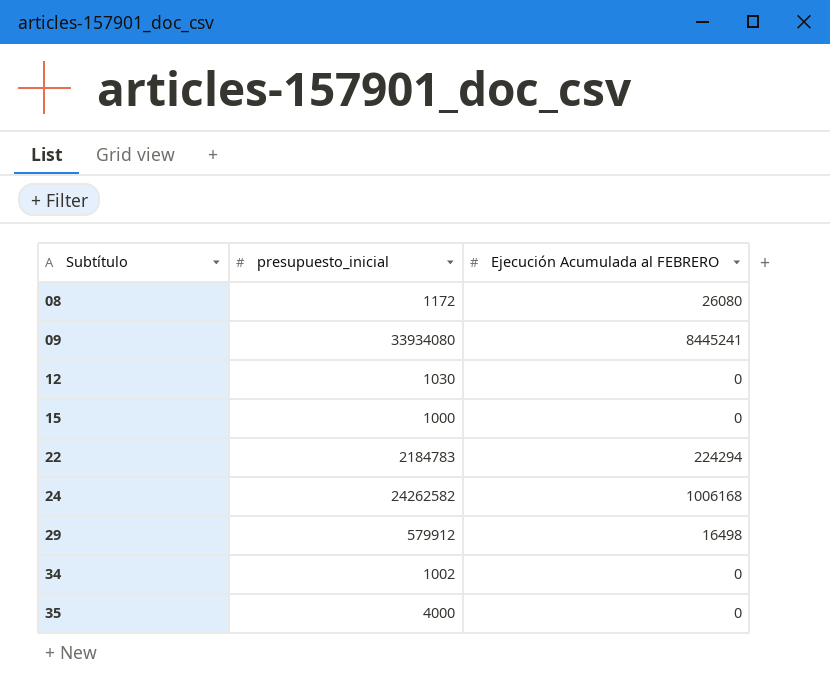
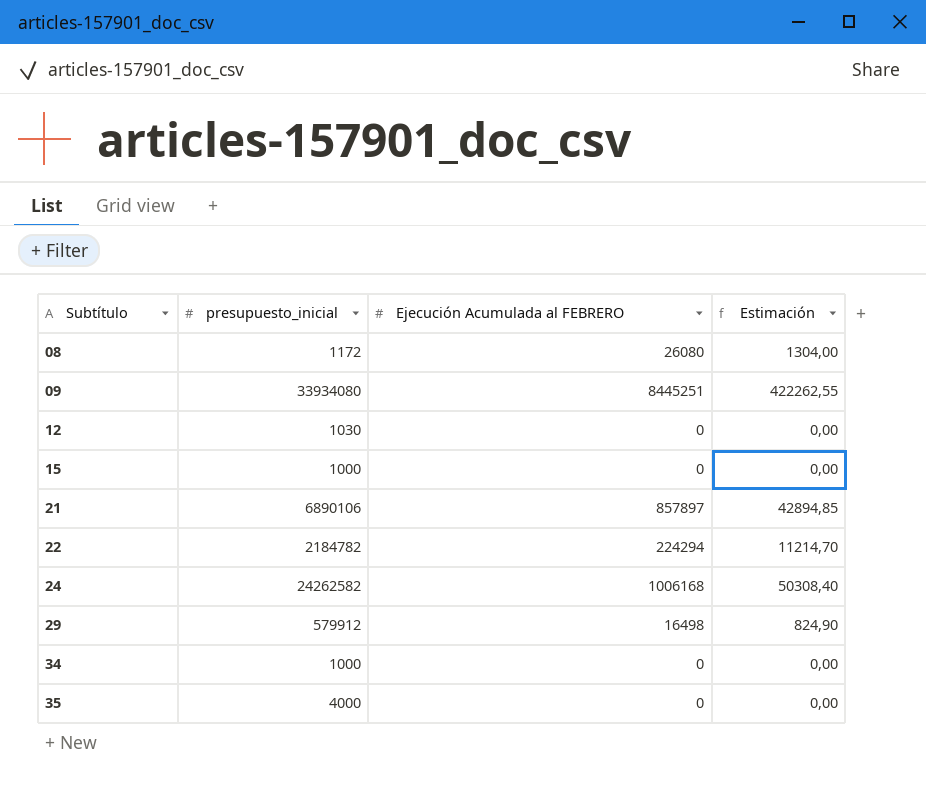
column Estimación | formula: none -> [Ejecución Acumulada al FEBRERO] * 0,05
09 | Ejecución Acumulada al FEBRERO: 8445241 -> 8445251
row 21: none -> 6890106 | 857897 | 42894,85
22 | presupuesto_inicial: 2184783 -> 2184782
34 | presupuesto_inicial: 1002 -> 1000

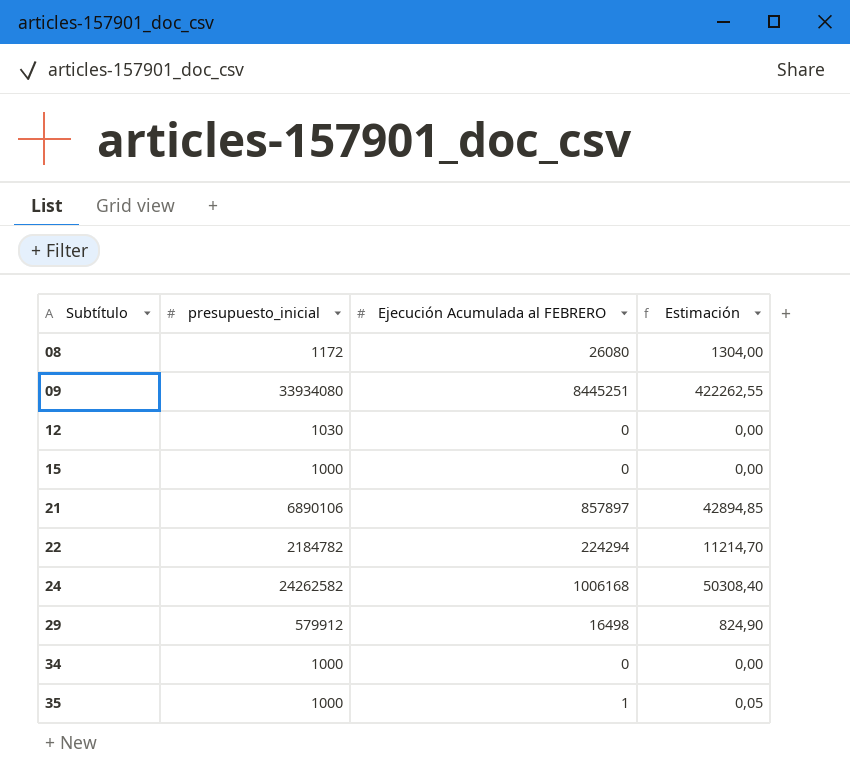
35 | presupuesto_inicial: 4000 -> 1000
35 | Ejecución Acumulada al FEBRERO: 0 -> 1
35 | Estimación: 0,00 -> 0,05

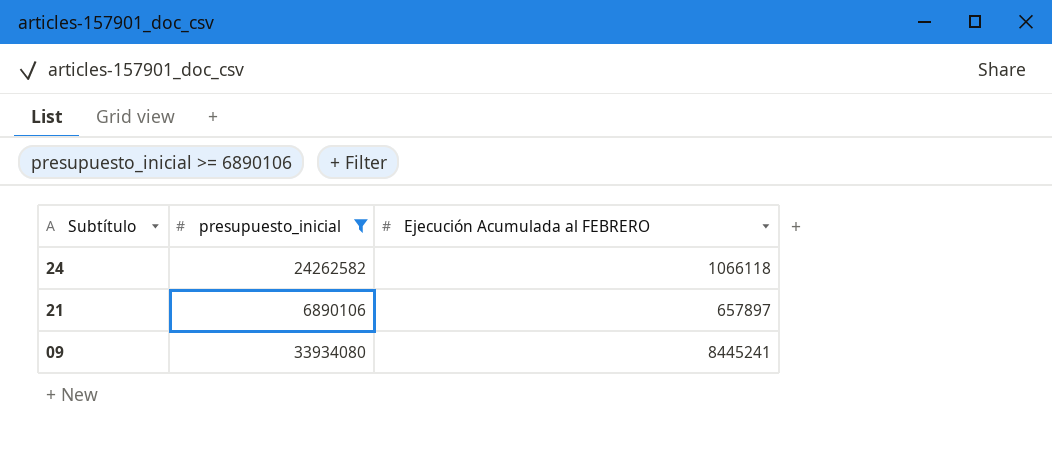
filter: none -> presupuesto_inicial >= 6890106
row order: Subtítulo ascending -> Subtítulo descending
column Estimación | formula: [Ejecución Acumulada al FEBRERO] * 0,05 -> none
24 | Ejecución Acumulada al FEBRERO: 1006168 -> 1066118
21 | Ejecución Acumulada al FEBRERO: 857897 -> 657897
09 | Ejecución Acumulada al FEBRERO: 8445251 -> 8445241

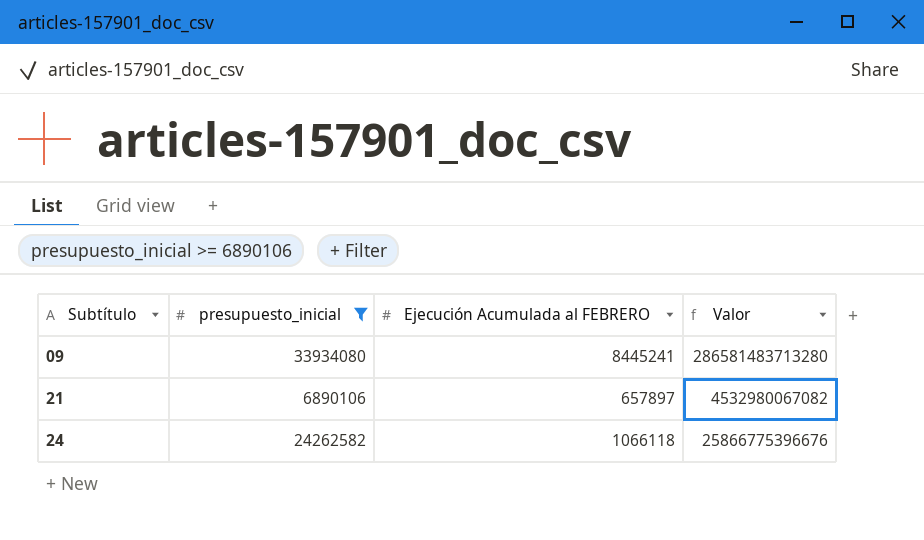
row order: Subtítulo descending -> Subtítulo ascending
column Valor | formula: none -> [presupuesto_inicial] * [Ejecución Acumulada al FEBRERO]

